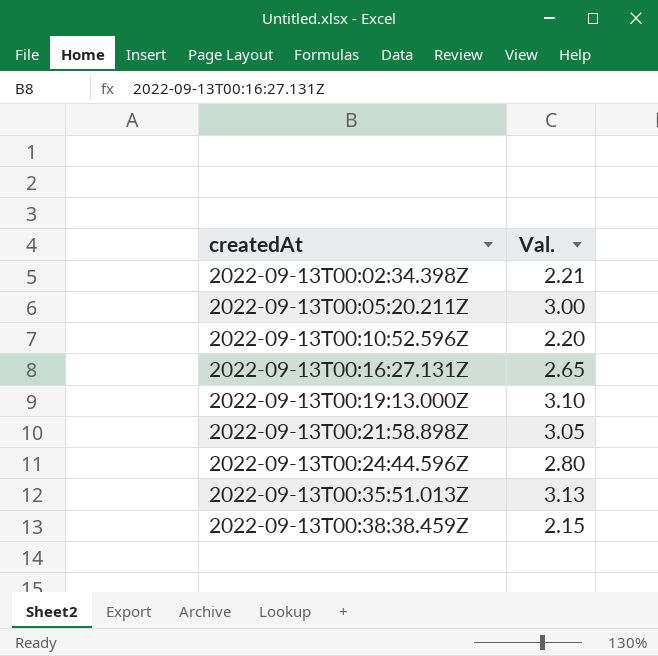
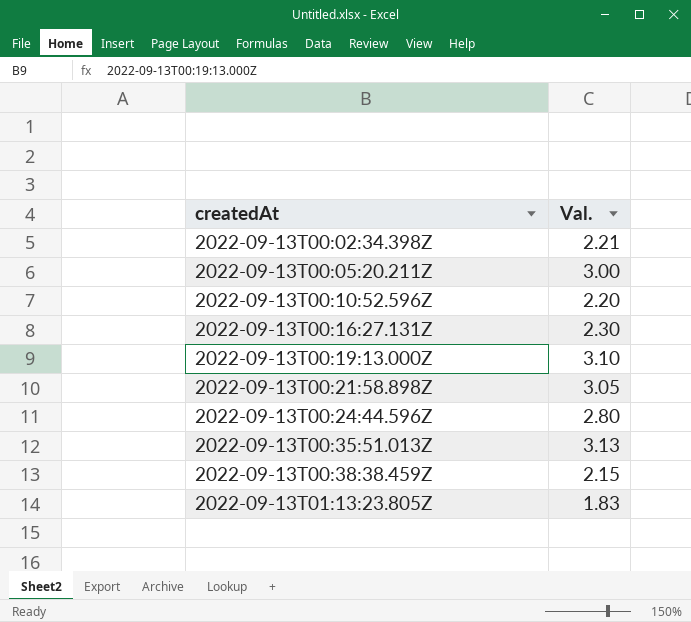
2022-09-13T00:16:27.131Z | Val.: 2.65 -> 2.30
row 2022-09-13T01:13:23.805Z: none -> 1.83

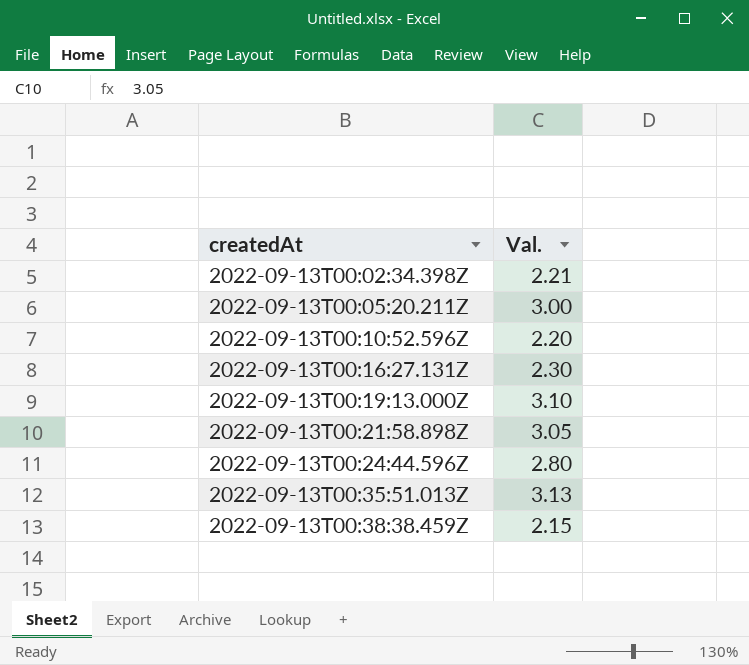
row 2022-09-13T01:13:23.805Z: 1.83 -> none

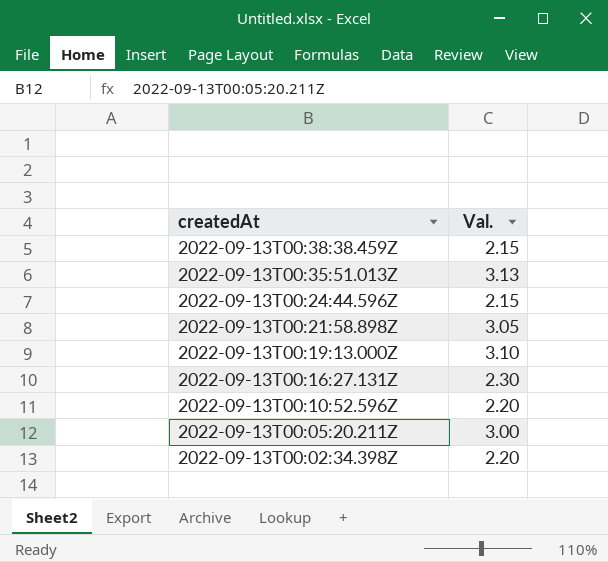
row order: createdAt ascending -> createdAt descending
2022-09-13T00:24:44.596Z | Val.: 2.80 -> 2.15
2022-09-13T00:02:34.398Z | Val.: 2.21 -> 2.20

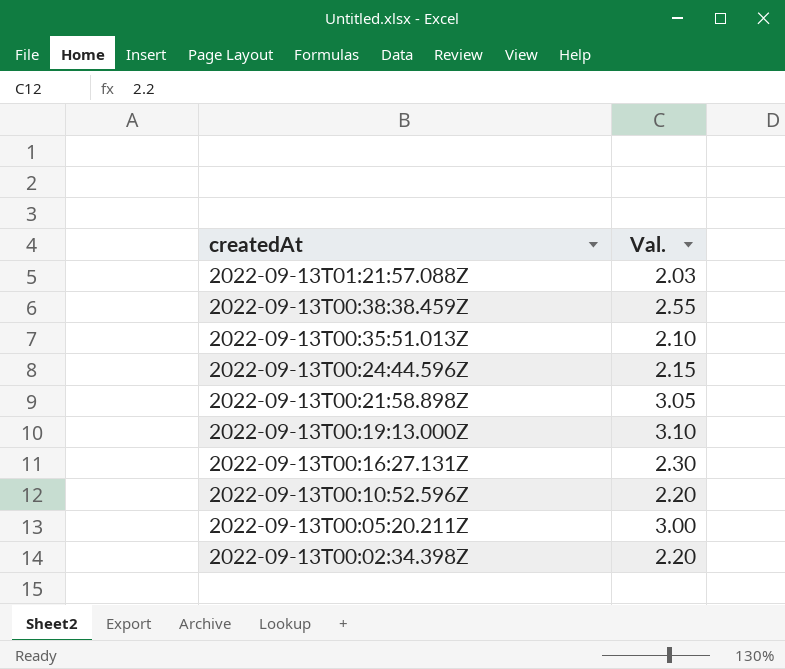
row 2022-09-13T01:21:57.088Z: none -> 2.03
2022-09-13T00:38:38.459Z | Val.: 2.15 -> 2.55
2022-09-13T00:35:51.013Z | Val.: 3.13 -> 2.10

